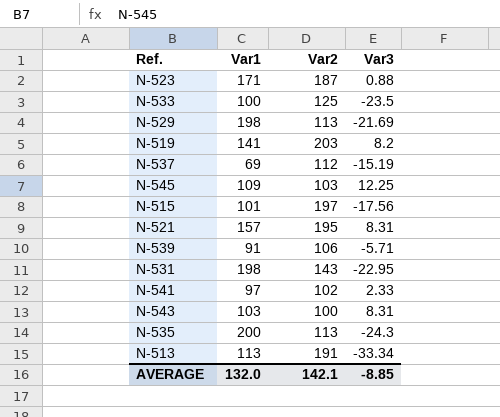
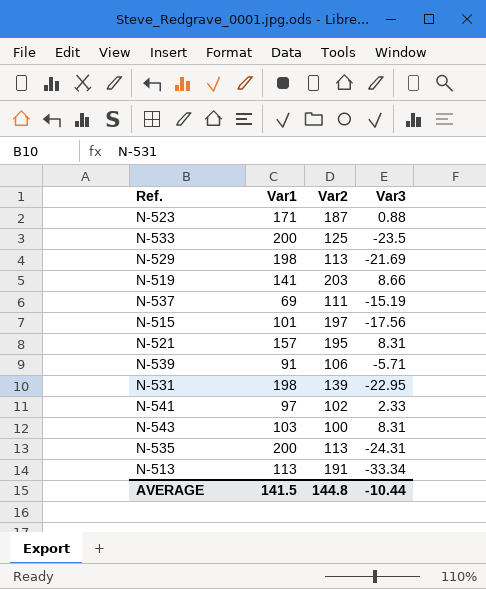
row N-545: 109 | 103 | 12.25 -> none
N-533 | Var1: 100 -> 200
N-519 | Var3: 8.2 -> 8.66
N-537 | Var2: 112 -> 111
N-531 | Var2: 143 -> 139
N-535 | Var3: -24.3 -> -24.31
AVERAGE | Var1: 132.0 -> 141.5
AVERAGE | Var2: 142.1 -> 144.8
AVERAGE | Var3: -8.85 -> -10.44

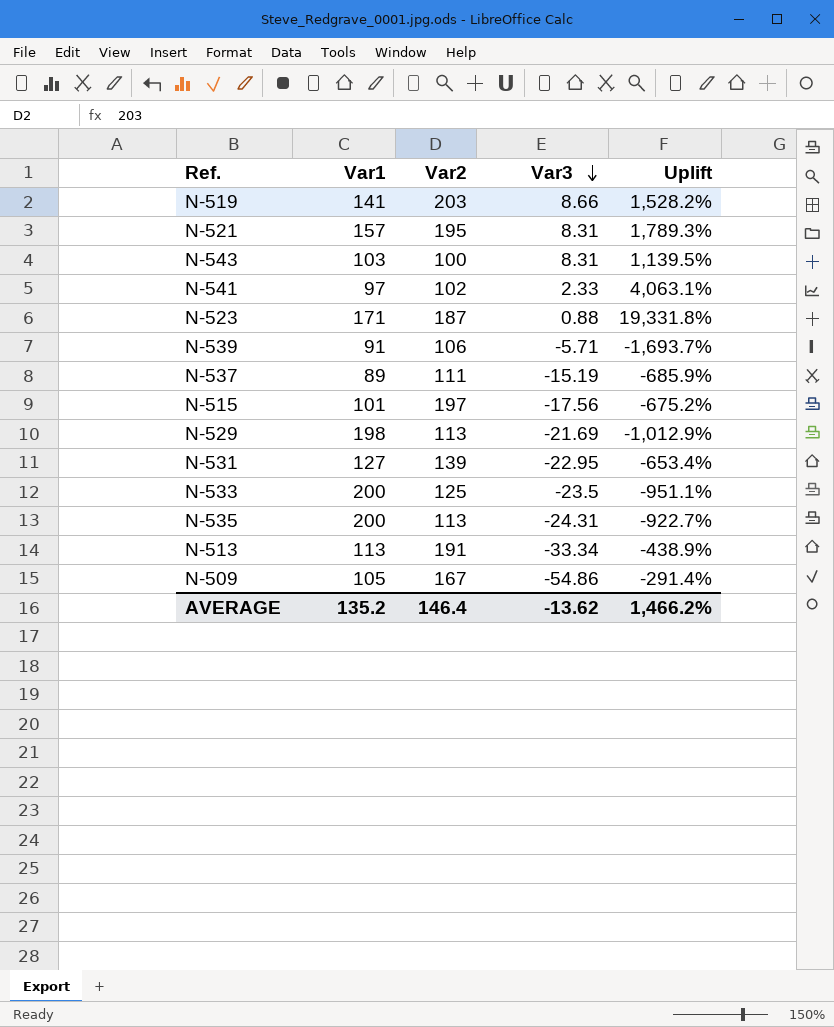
row order: none -> Var3 descending
column Uplift | formula: none -> ([Var1] - [Var3]) / [Var3]
N-537 | Var1: 69 -> 89
N-531 | Var1: 198 -> 127
row N-509: none -> 105 | 167 | -54.86 | -291.4%
AVERAGE | Var1: 141.5 -> 135.2
AVERAGE | Var2: 144.8 -> 146.4
AVERAGE | Var3: -10.44 -> -13.62

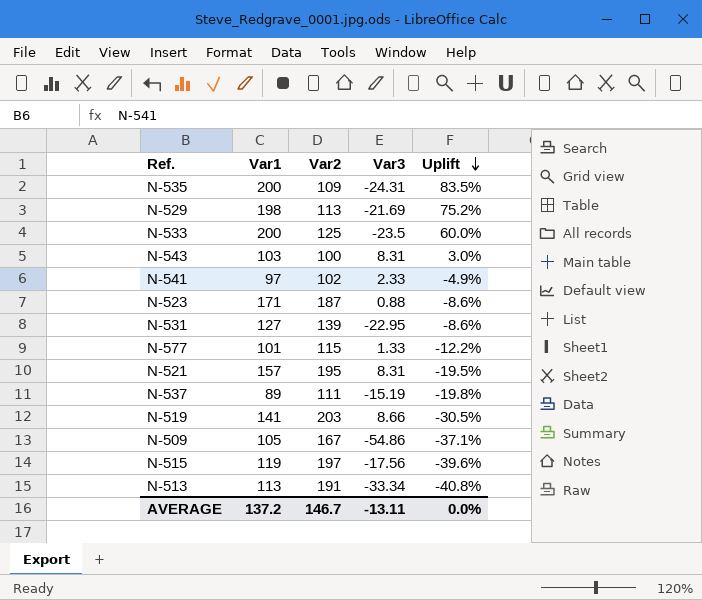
row order: Var3 descending -> Uplift descending
column Uplift | formula: ([Var1] - [Var3]) / [Var3] -> ([Var1] - [Var2]) / [Var2]
row N-539: 91 | 106 | -5.71 | -1,693.7% -> none
N-535 | Var2: 113 -> 109
row N-577: none -> 101 | 115 | 1.33 | -12.2%
N-515 | Var1: 101 -> 119
AVERAGE | Var1: 135.2 -> 137.2
AVERAGE | Var2: 146.4 -> 146.7
AVERAGE | Var3: -13.62 -> -13.11
AVERAGE | Uplift: 1,466.2% -> 0.0%

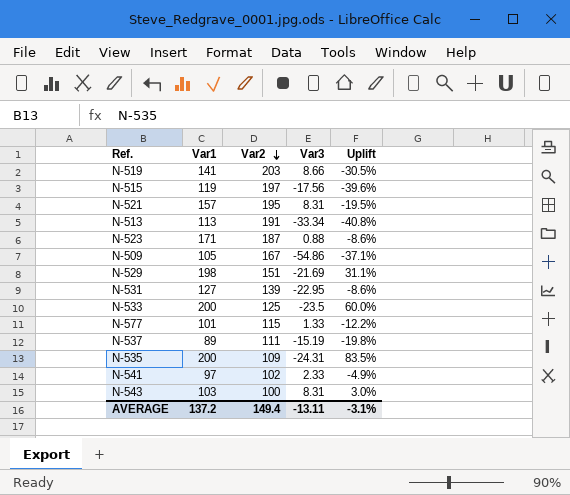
row order: Uplift descending -> Var2 descending
N-529 | Var2: 113 -> 151
N-529 | Uplift: 75.2% -> 31.1%
AVERAGE | Var2: 146.7 -> 149.4
AVERAGE | Uplift: 0.0% -> -3.1%

